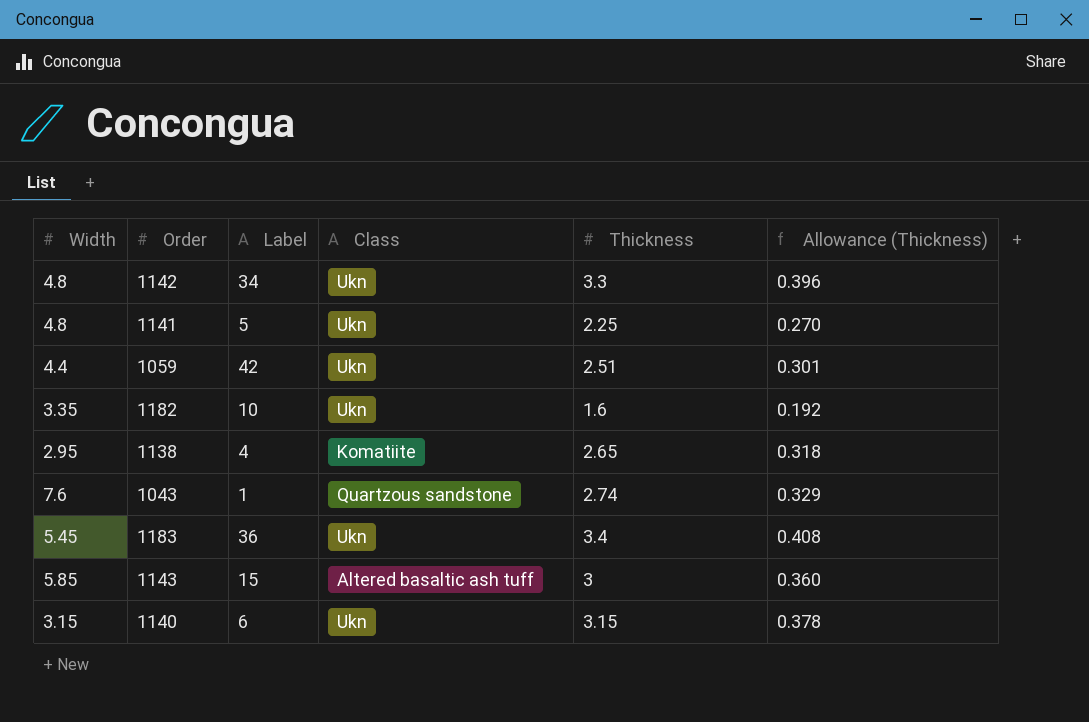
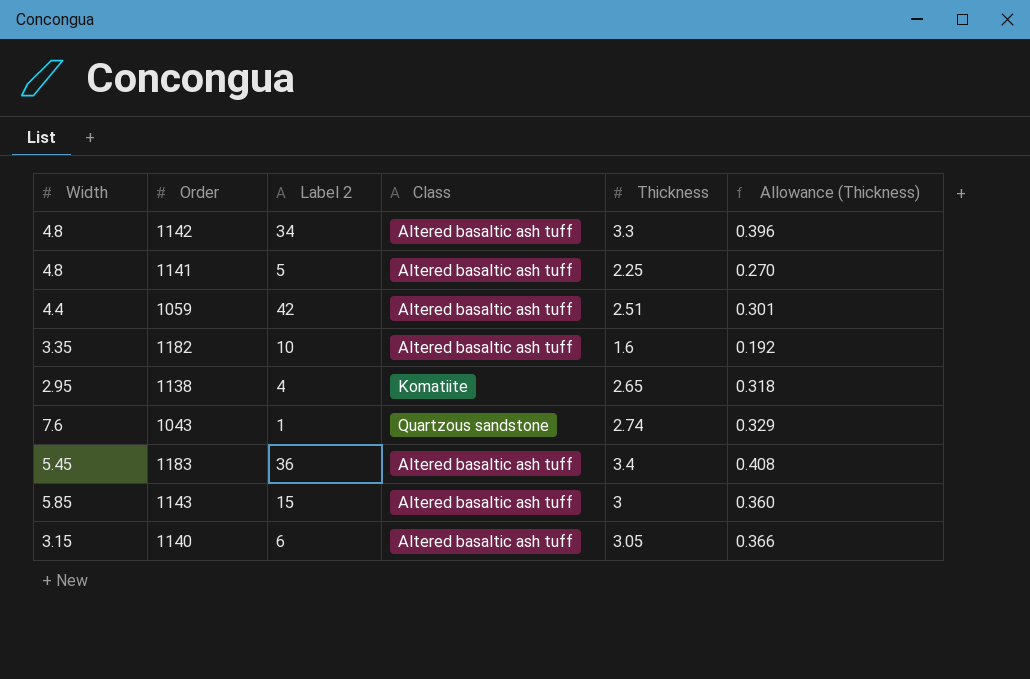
column name: Label -> Label 2
1142 | Class: Ukn -> Altered basaltic ash tuff
1141 | Class: Ukn -> Altered basaltic ash tuff
1059 | Class: Ukn -> Altered basaltic ash tuff
1182 | Class: Ukn -> Altered basaltic ash tuff
1183 | Class: Ukn -> Altered basaltic ash tuff
1140 | Class: Ukn -> Altered basaltic ash tuff
1140 | Thickness: 3.15 -> 3.05
1140 | Allowance (Thickness): 0.378 -> 0.366

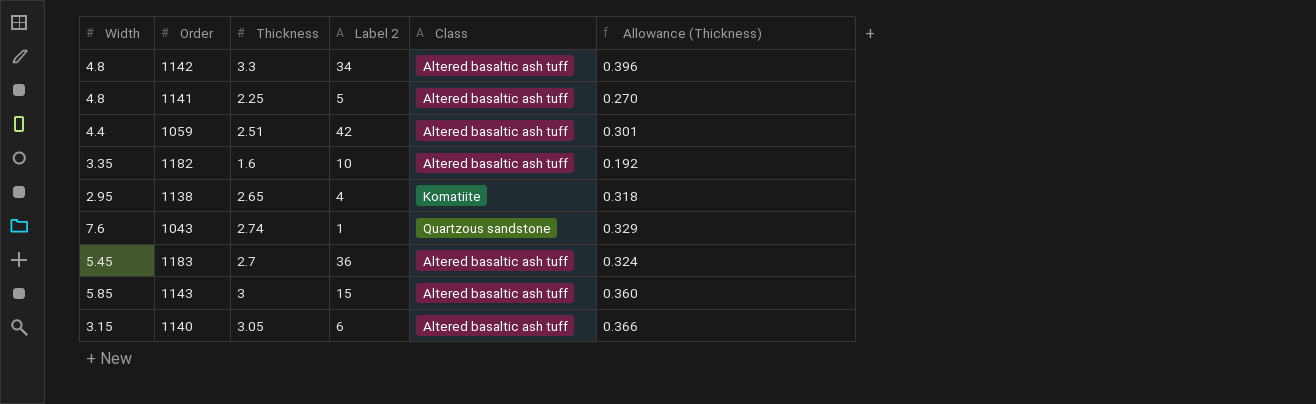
column Thickness | position: 5 -> 3
1183 | Thickness: 3.4 -> 2.7
1183 | Allowance (Thickness): 0.408 -> 0.324

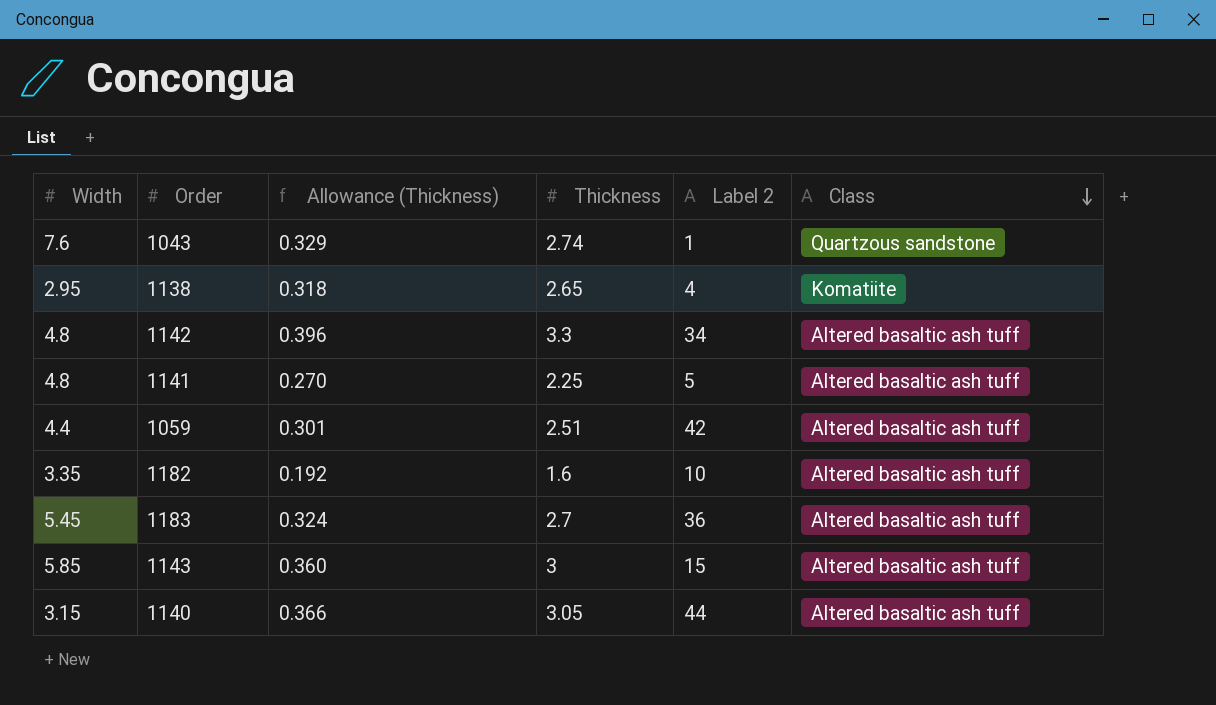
row order: none -> Class descending
column Allowance (Thickness) | position: 6 -> 3
1140 | Label 2: 6 -> 44

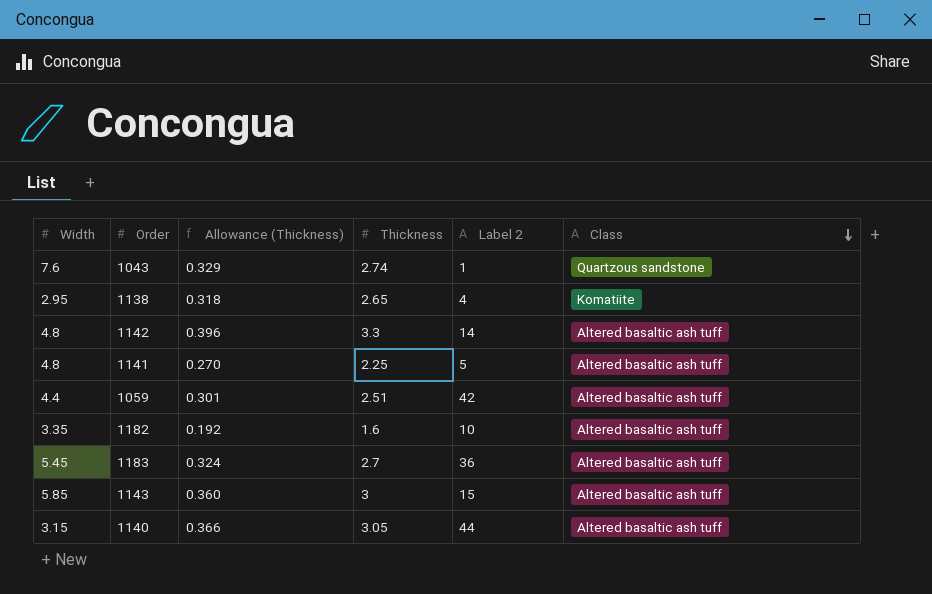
1142 | Label 2: 34 -> 14

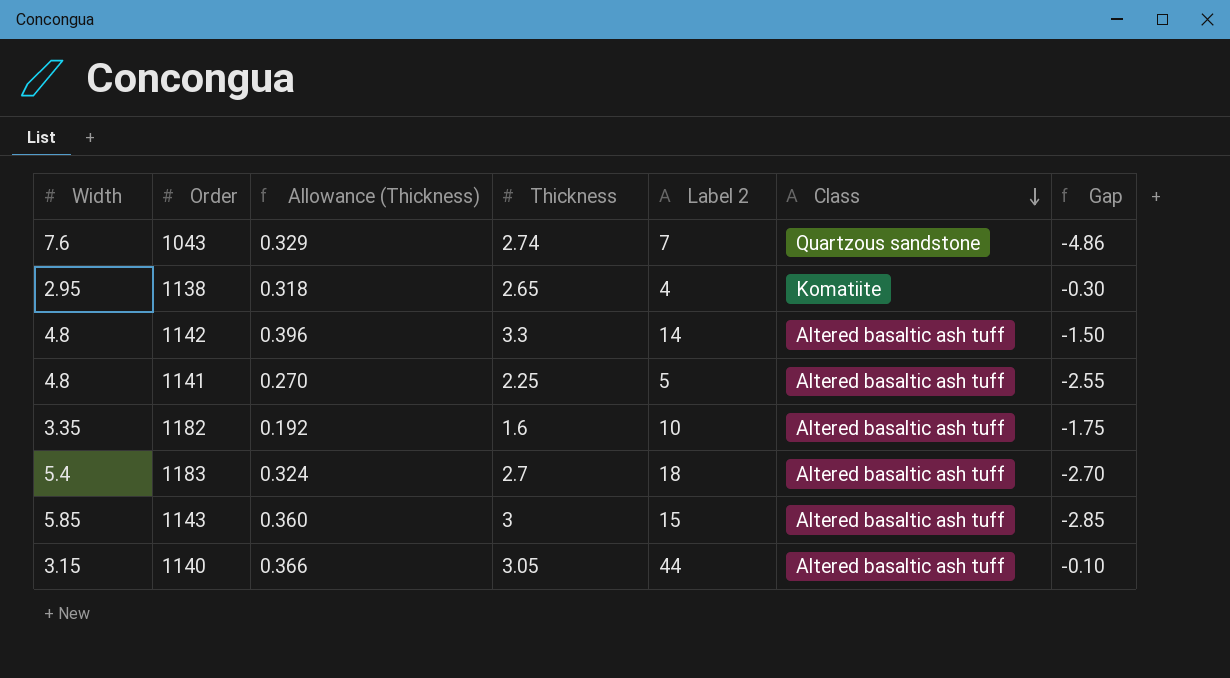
column Gap | formula: none -> [Thickness] - [Width]
row 1059: 4.4 | 0.301 | 2.51 | 42 | Altered basaltic ash tuff -> none
1043 | Label 2: 1 -> 7
1183 | Width: 5.45 -> 5.4
1183 | Label 2: 36 -> 18

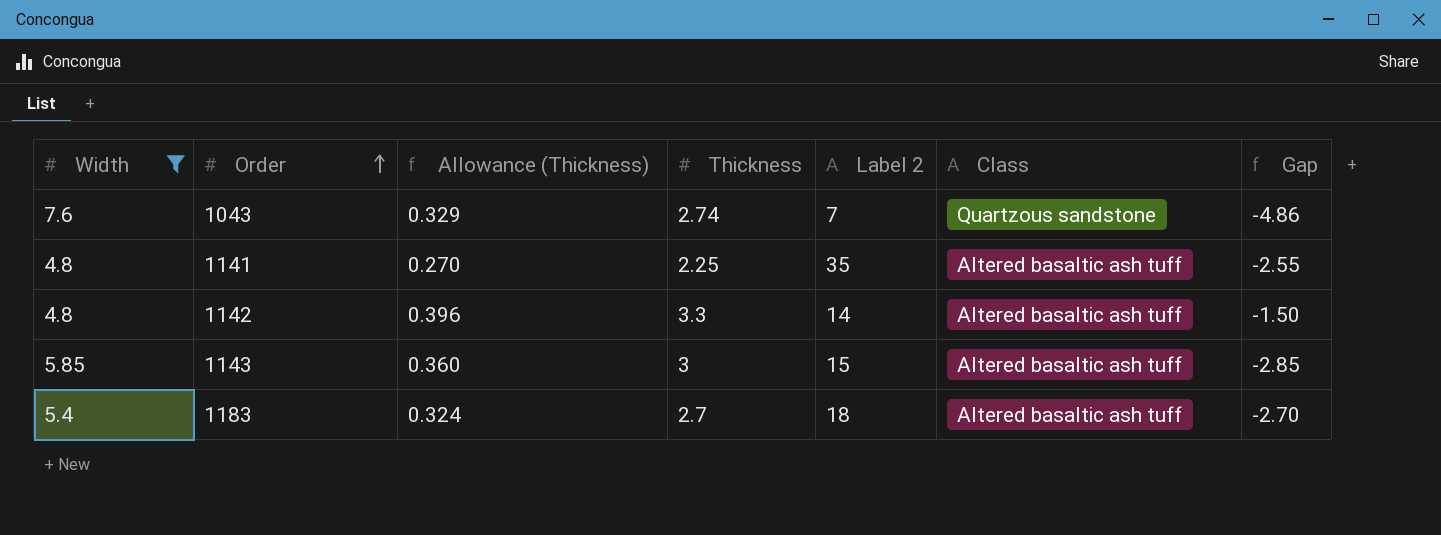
filter: none -> Width >= 4.8
row order: Class descending -> Order ascending
1141 | Label 2: 5 -> 35

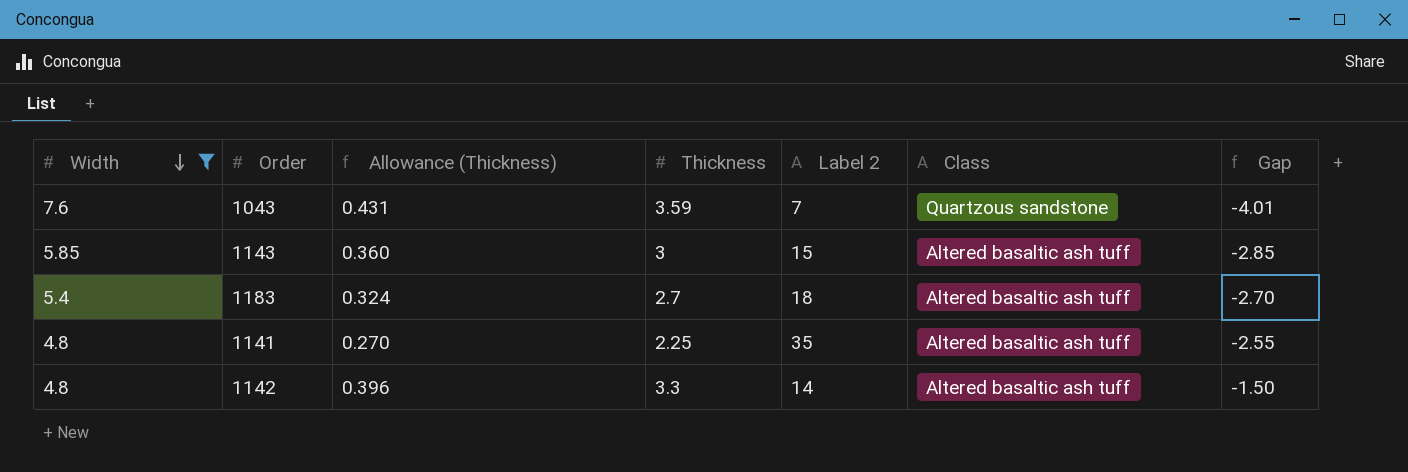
row order: Order ascending -> Width descending
1043 | Allowance (Thickness): 0.329 -> 0.431
1043 | Thickness: 2.74 -> 3.59
1043 | Gap: -4.86 -> -4.01

